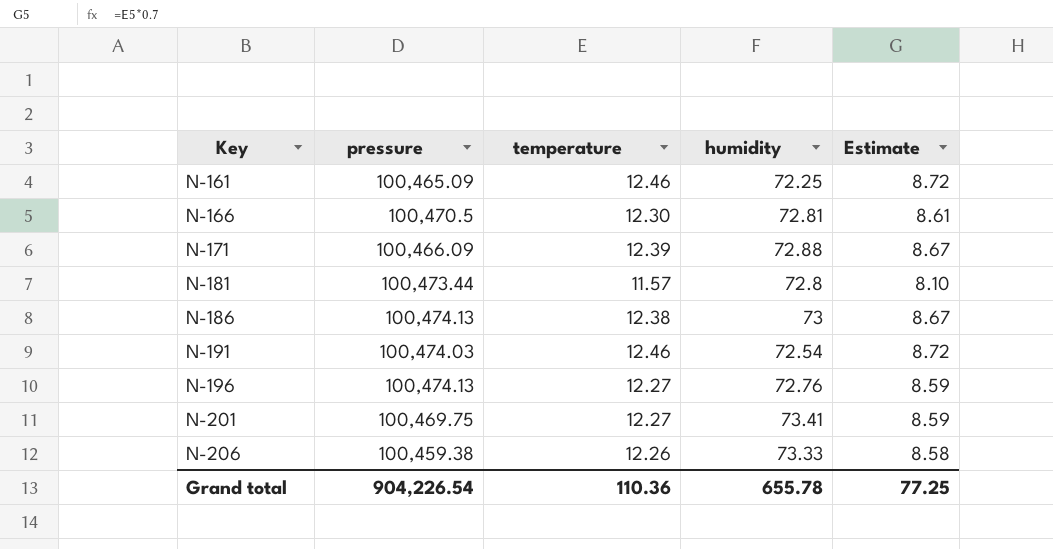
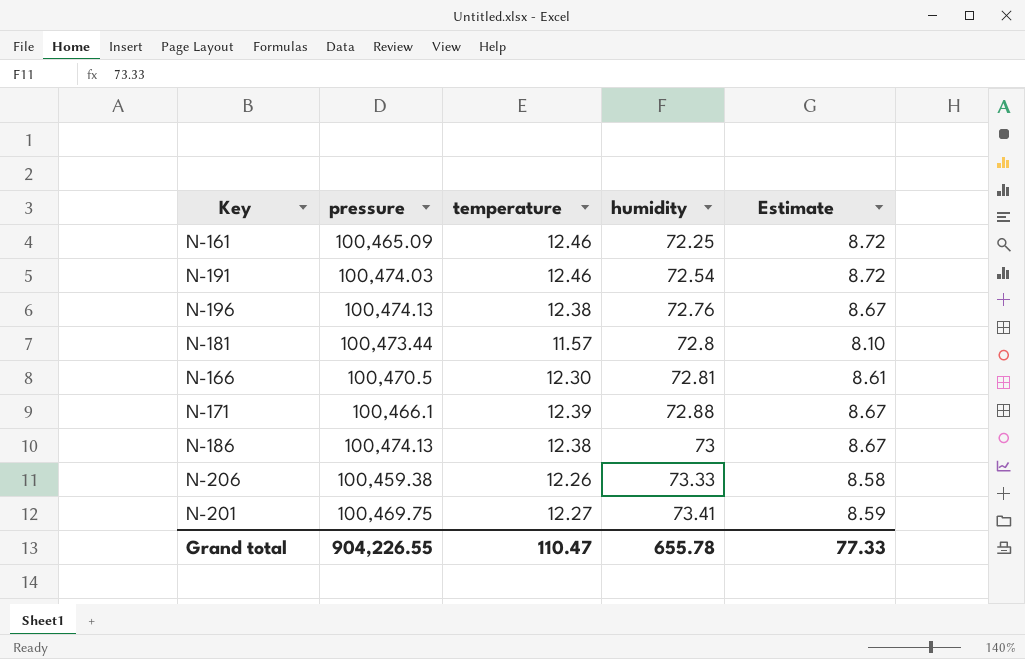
row order: Key ascending -> humidity ascending
N-196 | temperature: 12.27 -> 12.38
N-196 | Estimate: 8.59 -> 8.67
N-171 | pressure: 100,466.09 -> 100,466.1
Grand total | pressure: 904,226.54 -> 904,226.55
Grand total | temperature: 110.36 -> 110.47
Grand total | Estimate: 77.25 -> 77.33

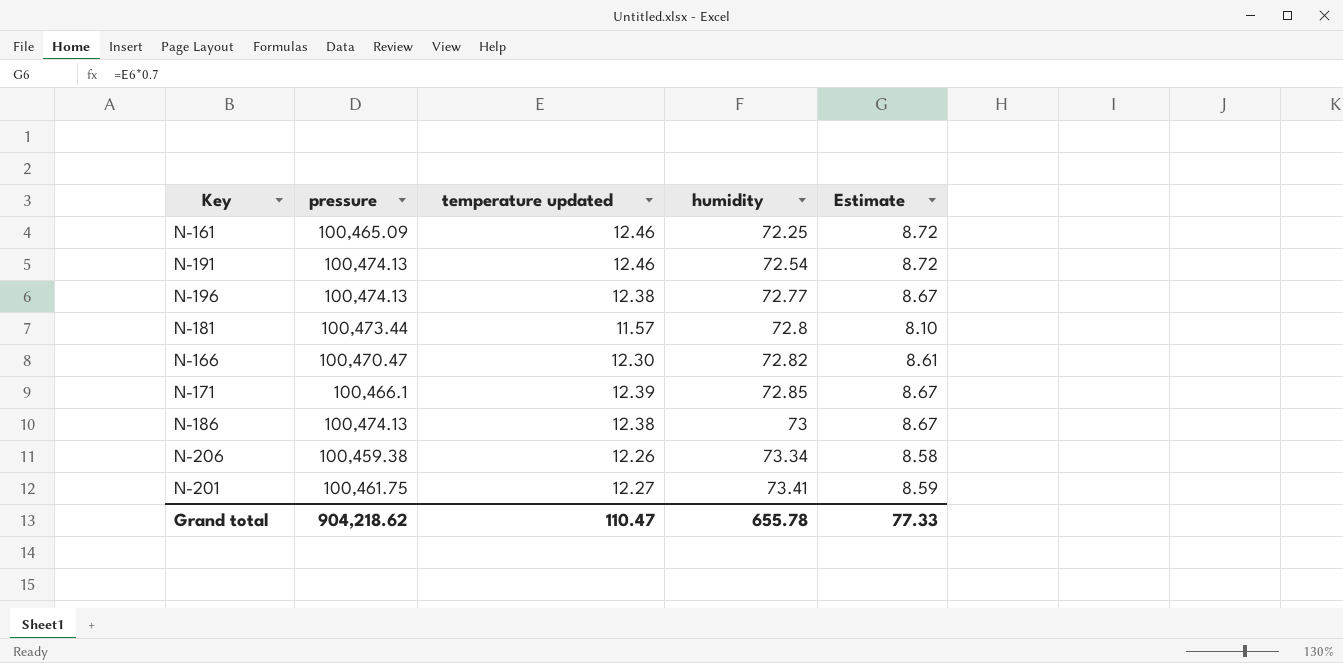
column name: temperature -> temperature updated
N-191 | pressure: 100,474.03 -> 100,474.13
N-196 | humidity: 72.76 -> 72.77
N-166 | pressure: 100,470.5 -> 100,470.47
N-166 | humidity: 72.81 -> 72.82
N-171 | humidity: 72.88 -> 72.85
N-206 | humidity: 73.33 -> 73.34
N-201 | pressure: 100,469.75 -> 100,461.75
Grand total | pressure: 904,226.55 -> 904,218.62

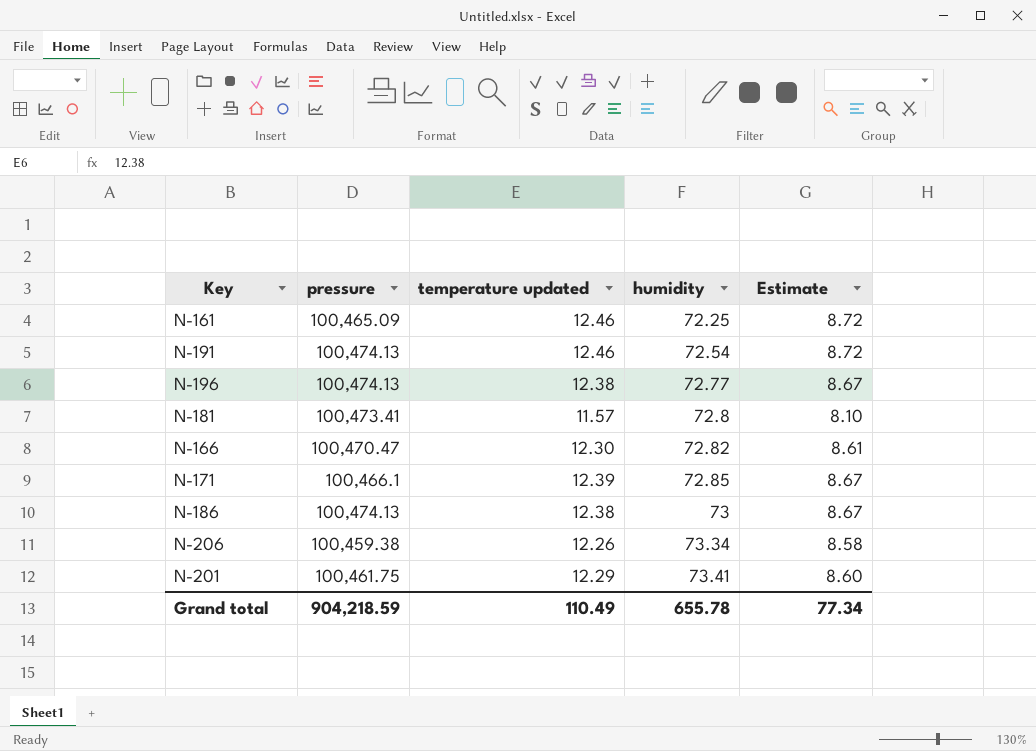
N-181 | pressure: 100,473.44 -> 100,473.41
N-201 | temperature updated: 12.27 -> 12.29
N-201 | Estimate: 8.59 -> 8.60
Grand total | pressure: 904,218.62 -> 904,218.59
Grand total | temperature updated: 110.47 -> 110.49
Grand total | Estimate: 77.33 -> 77.34

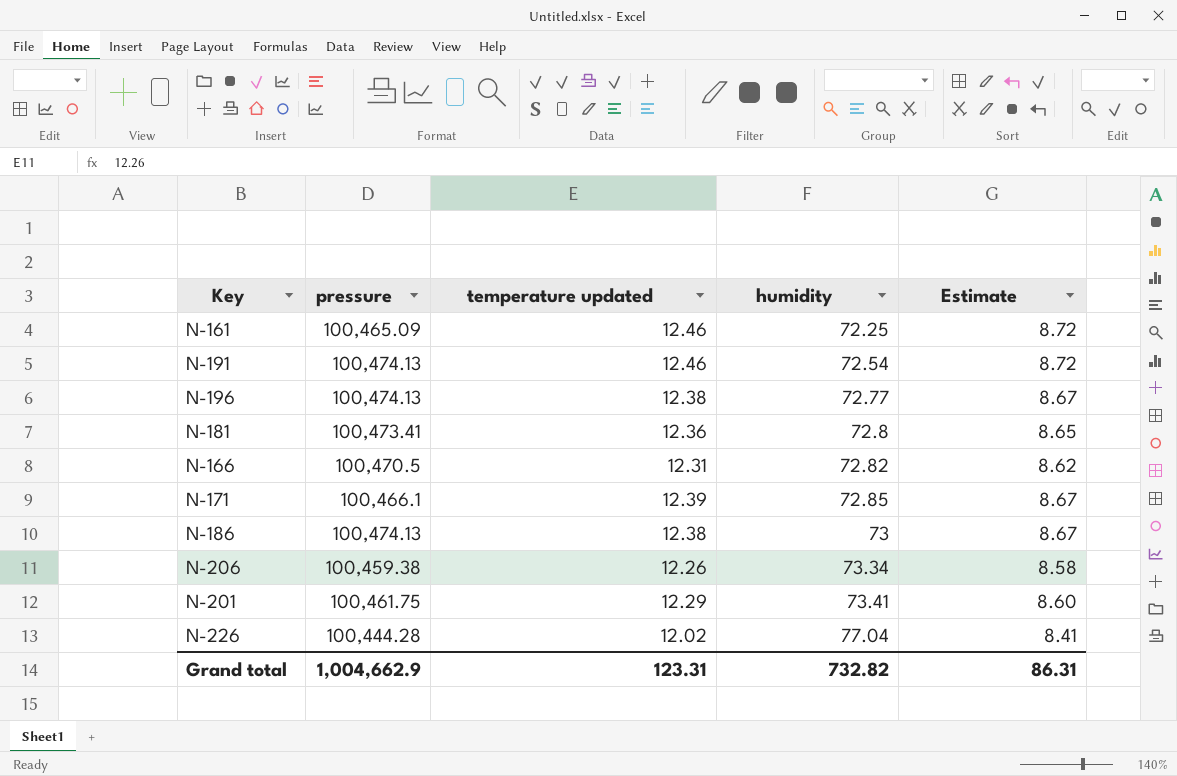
N-181 | temperature updated: 11.57 -> 12.36
N-181 | Estimate: 8.10 -> 8.65
N-166 | pressure: 100,470.47 -> 100,470.5
N-166 | temperature updated: 12.30 -> 12.31
N-166 | Estimate: 8.61 -> 8.62
row N-226: none -> 100,444.28 | 12.02 | 77.04 | 8.41
Grand total | pressure: 904,218.59 -> 1,004,662.9
Grand total | temperature updated: 110.49 -> 123.31
Grand total | humidity: 655.78 -> 732.82
Grand total | Estimate: 77.34 -> 86.31

